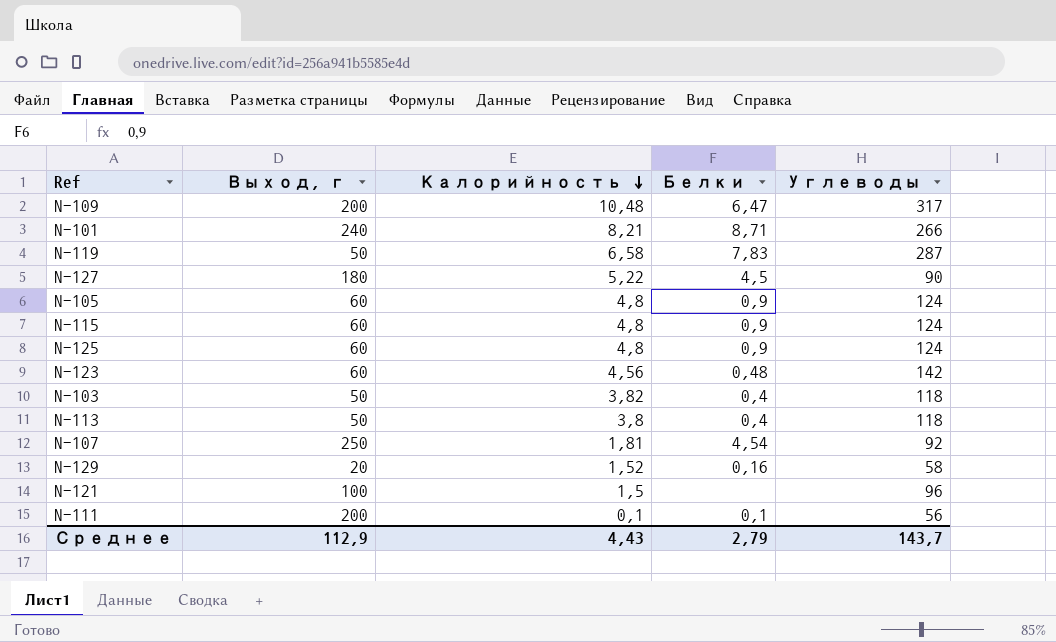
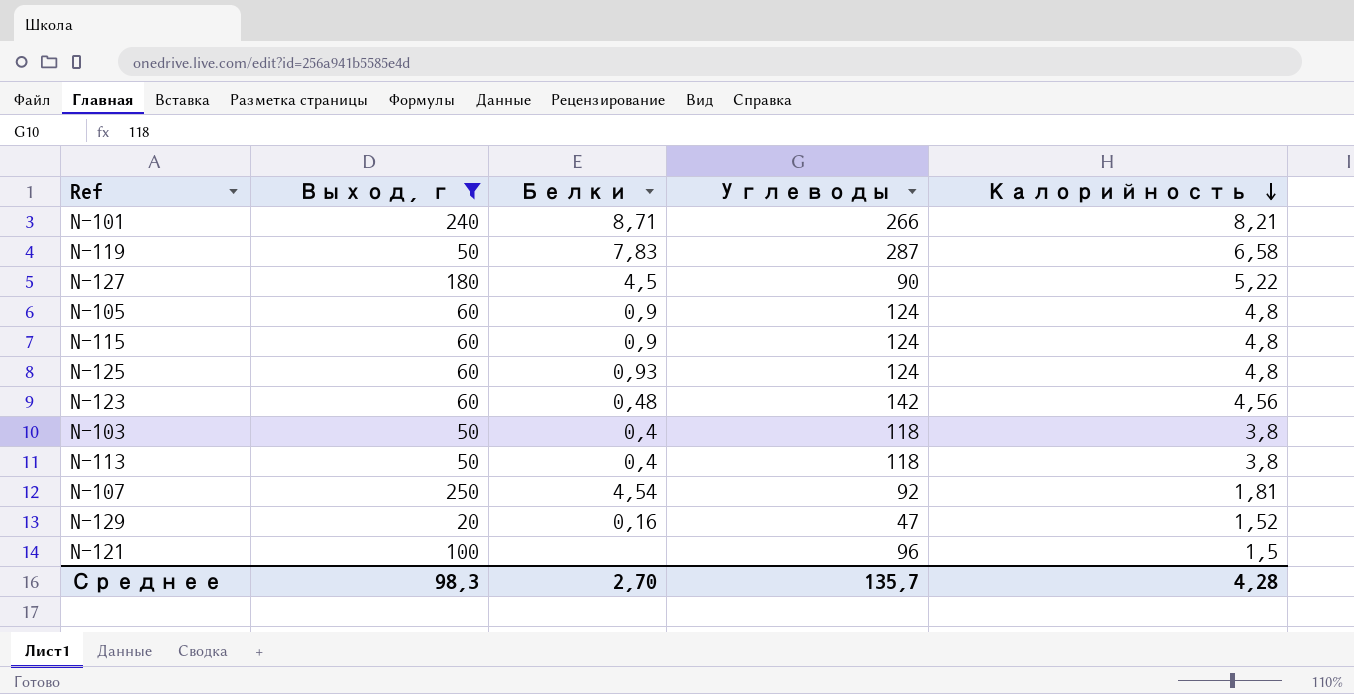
filter: none -> Выход, г != 200
column Калорийность | position: 3 -> 5
N-125 | Белки: 0,9 -> 0,93
N-103 | Калорийность: 3,82 -> 3,8
N-129 | Углеводы: 58 -> 47
Среднее | Выход, г: 112,9 -> 98,3
Среднее | Белки: 2,79 -> 2,70
Среднее | Углеводы: 143,7 -> 135,7
Среднее | Калорийность: 4,43 -> 4,28

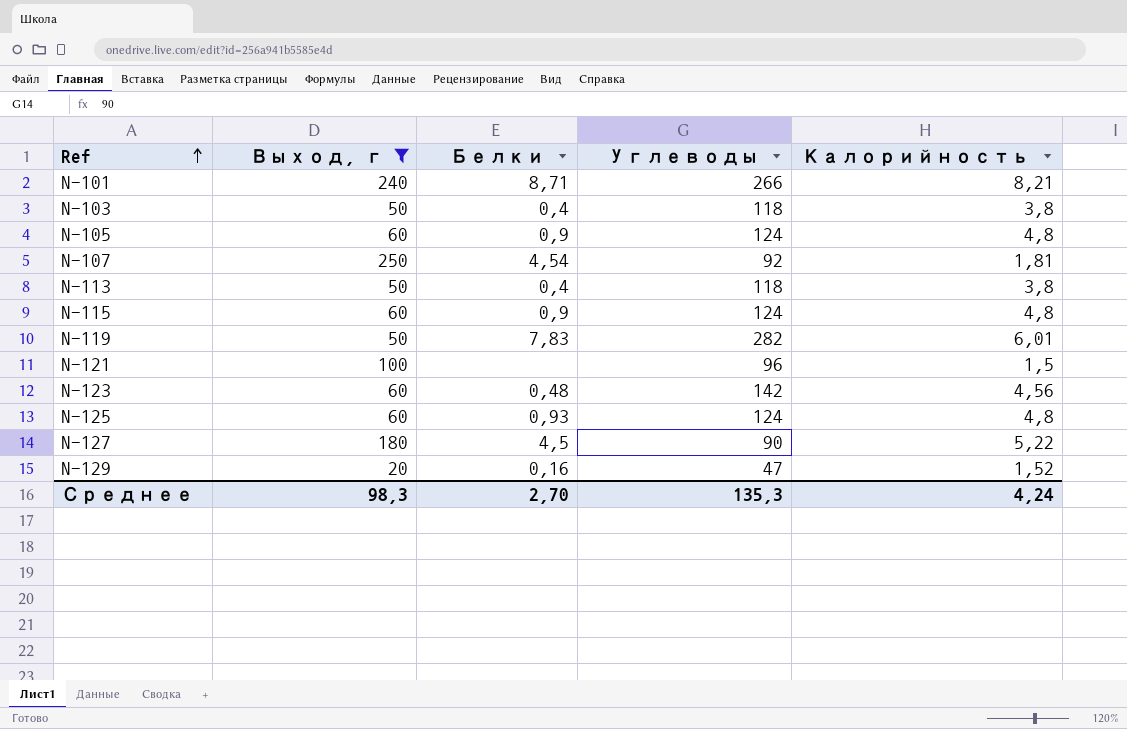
row order: Калорийность descending -> Ref ascending
N-119 | Углеводы: 287 -> 282
N-119 | Калорийность: 6,58 -> 6,01
Среднее | Углеводы: 135,7 -> 135,3
Среднее | Калорийность: 4,28 -> 4,24

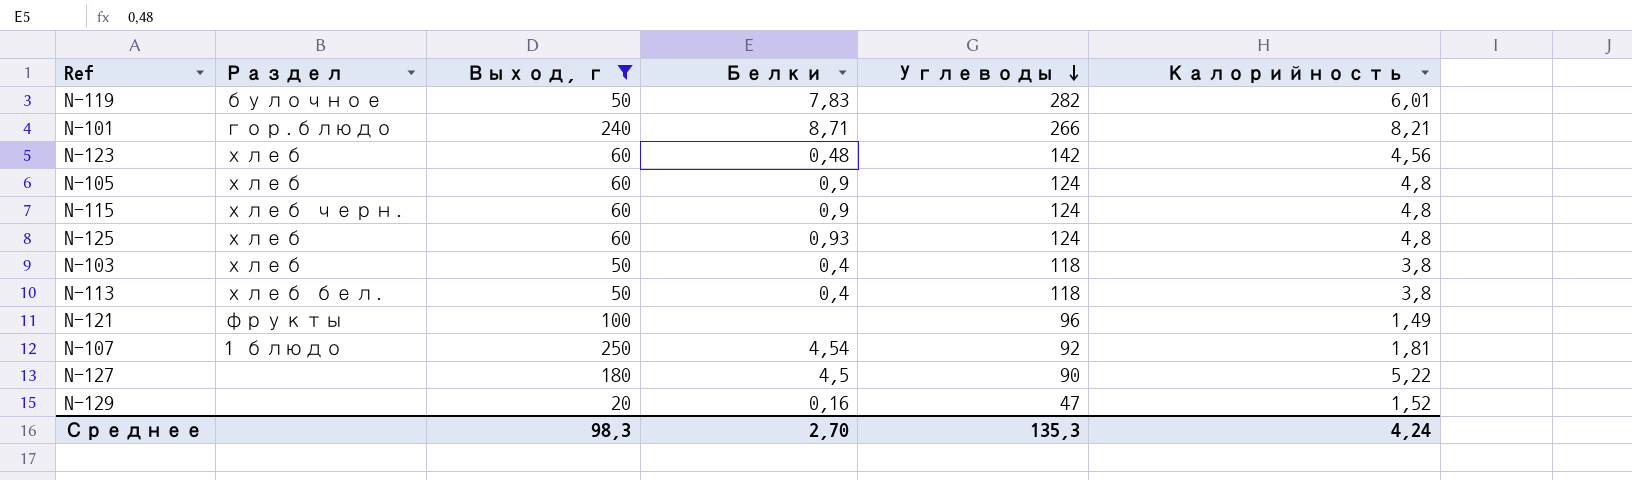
row order: Ref ascending -> Углеводы descending
column Раздел | position: none -> 2
N-121 | Калорийность: 1,5 -> 1,49

